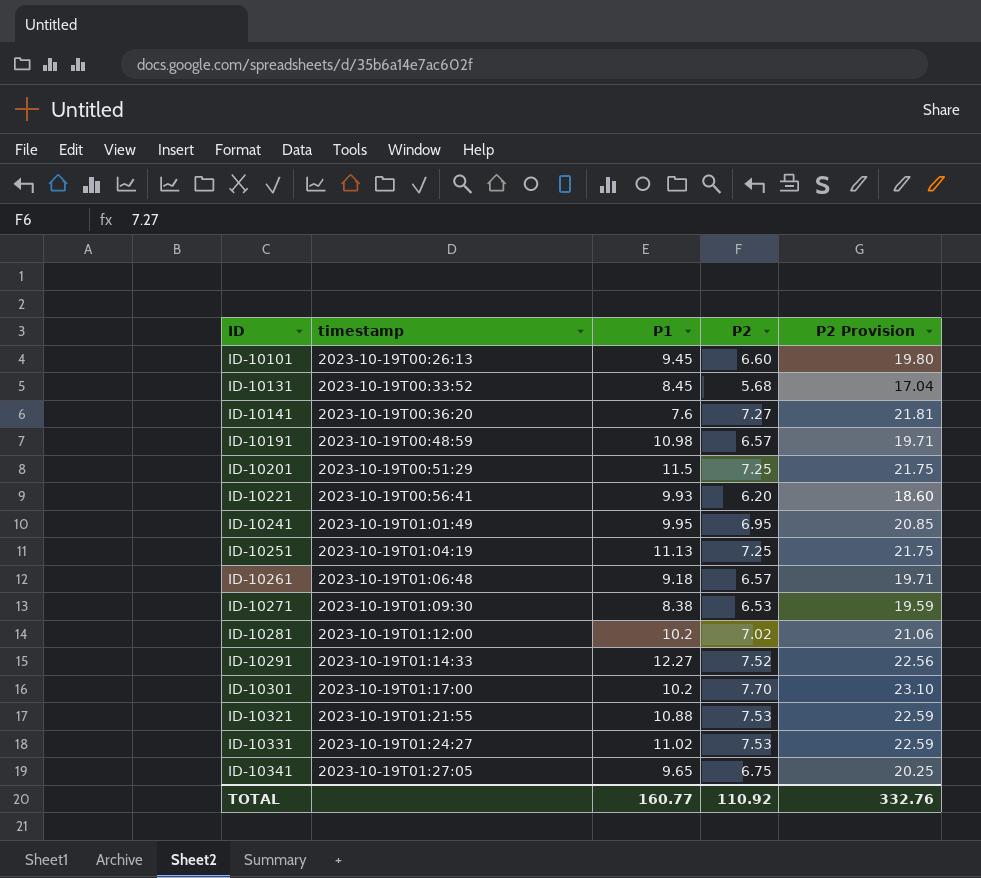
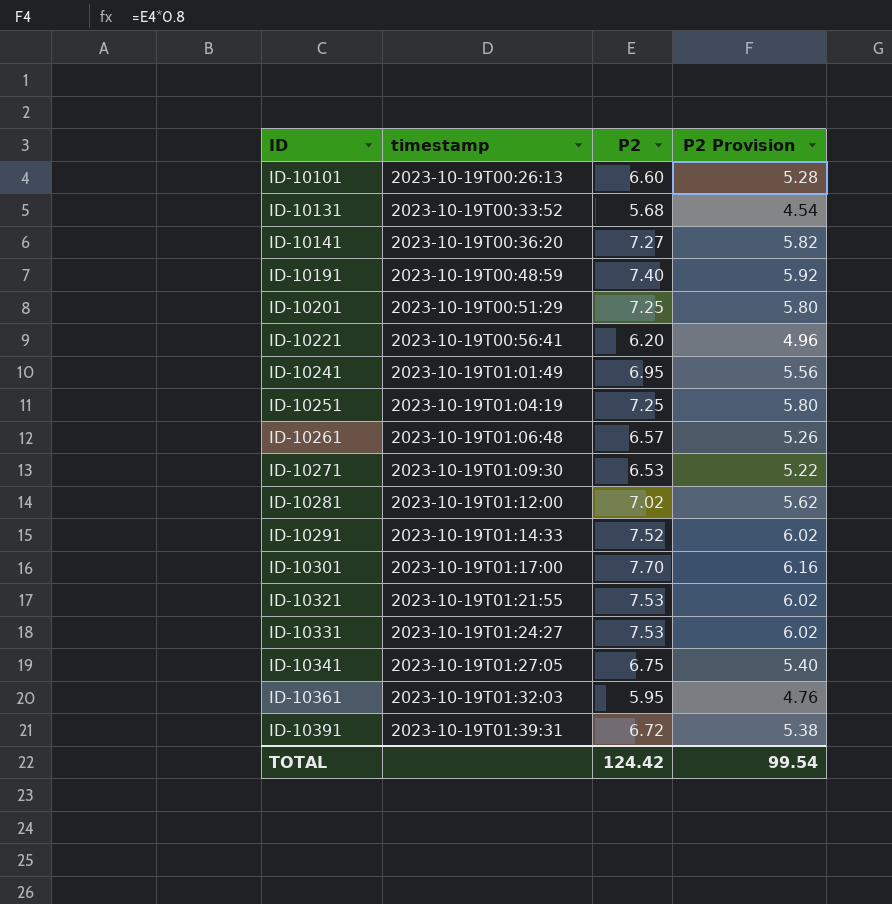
column P1 | position: 3 -> none
column P2 Provision | formula: [P2] * 3 -> [P2] * 0.8
ID-10191 | P2: 6.57 -> 7.40
row ID-10361: none -> 2023-10-19T01:32:03 | 5.95 | 4.76
row ID-10391: none -> 2023-10-19T01:39:31 | 6.72 | 5.38
TOTAL | P2: 110.92 -> 124.42
TOTAL | P2 Provision: 332.76 -> 99.54

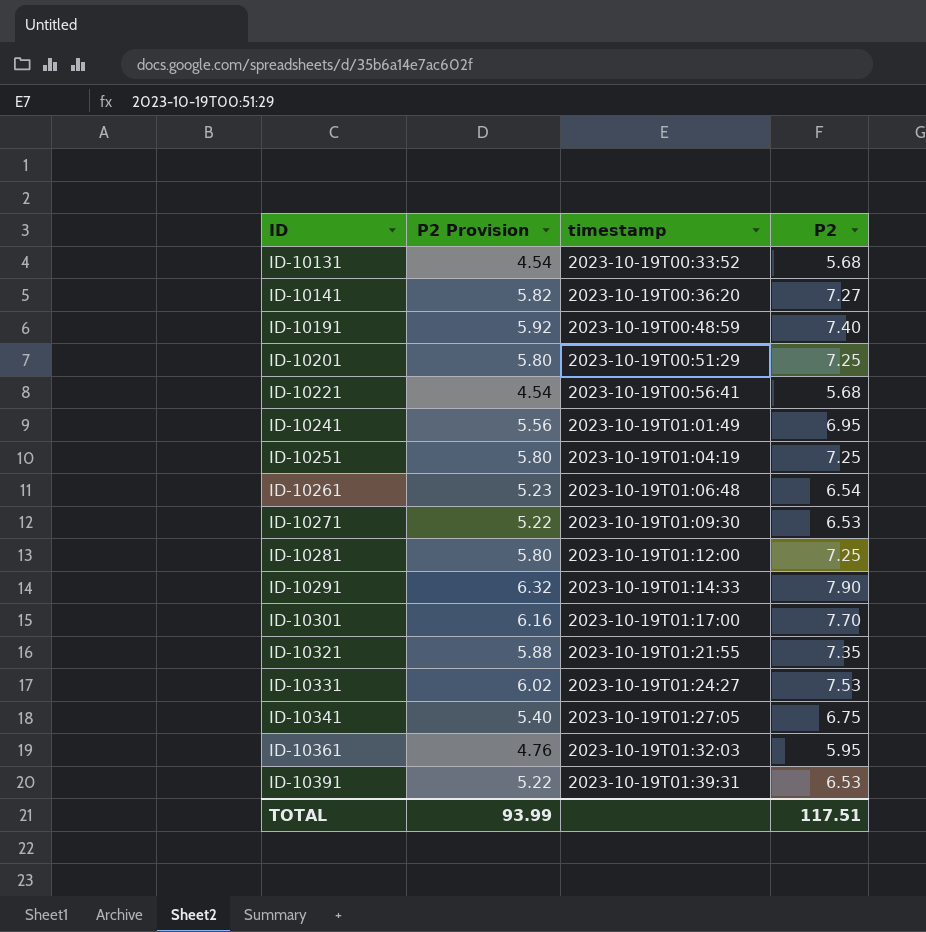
column P2 Provision | position: 4 -> 2
row ID-10101: 2023-10-19T00:26:13 | 6.60 | 5.28 -> none
ID-10221 | P2 Provision: 4.96 -> 4.54
ID-10221 | P2: 6.20 -> 5.68
ID-10261 | P2 Provision: 5.26 -> 5.23
ID-10261 | P2: 6.57 -> 6.54
ID-10281 | P2 Provision: 5.62 -> 5.80
ID-10281 | P2: 7.02 -> 7.25
ID-10291 | P2 Provision: 6.02 -> 6.32
ID-10291 | P2: 7.52 -> 7.90
ID-10321 | P2 Provision: 6.02 -> 5.88
ID-10321 | P2: 7.53 -> 7.35
ID-10391 | P2 Provision: 5.38 -> 5.22
ID-10391 | P2: 6.72 -> 6.53
TOTAL | P2 Provision: 99.54 -> 93.99
TOTAL | P2: 124.42 -> 117.51

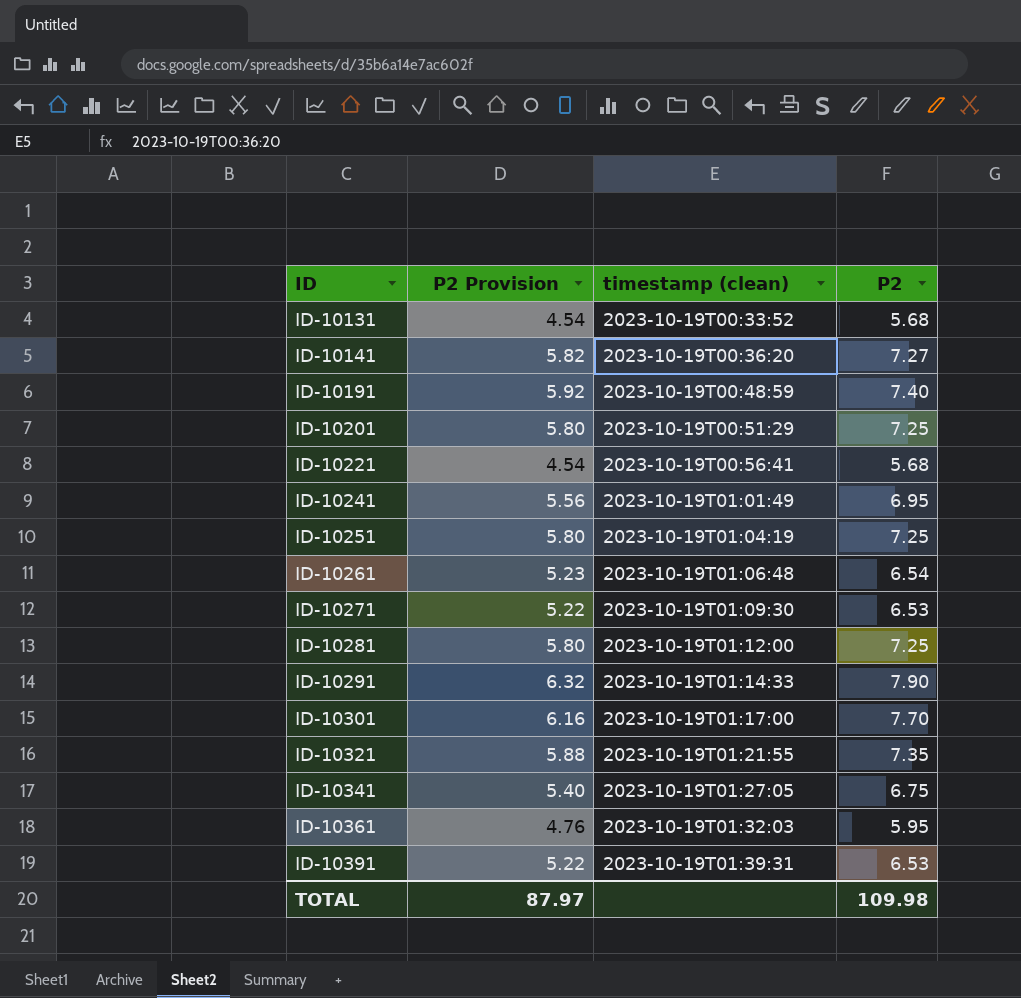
column name: timestamp -> timestamp (clean)
row ID-10331: 6.02 | 2023-10-19T01:24:27 | 7.53 -> none
TOTAL | P2 Provision: 93.99 -> 87.97
TOTAL | P2: 117.51 -> 109.98

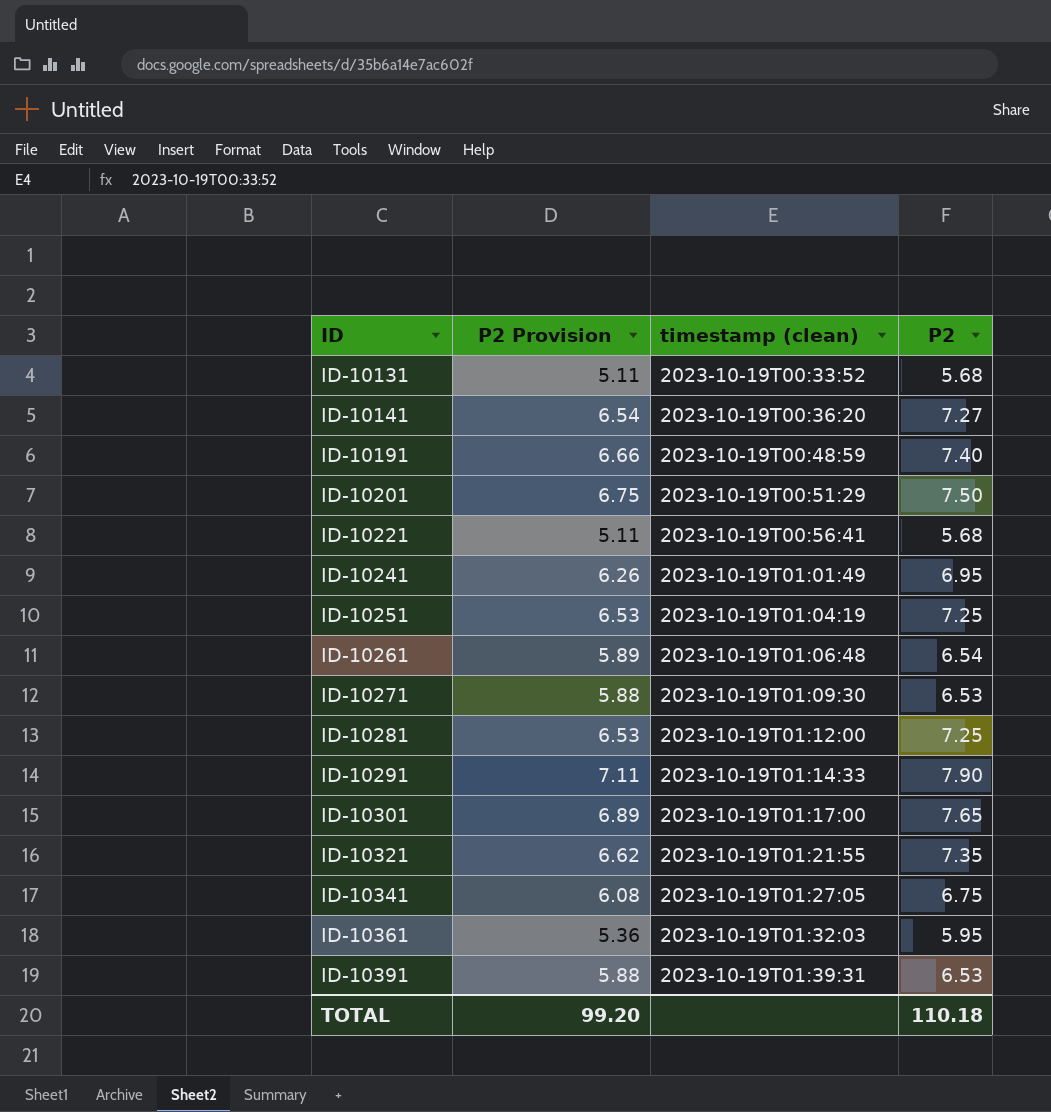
column P2 Provision | formula: [P2] * 0.8 -> [P2] * 0.9
ID-10201 | P2: 7.25 -> 7.50
ID-10301 | P2: 7.70 -> 7.65
TOTAL | P2 Provision: 87.97 -> 99.20
TOTAL | P2: 109.98 -> 110.18

